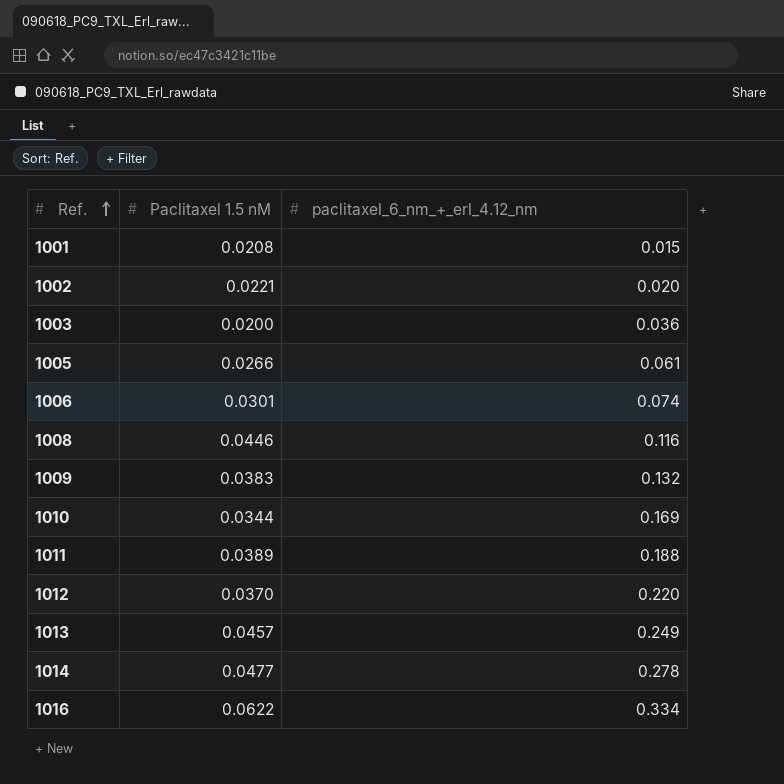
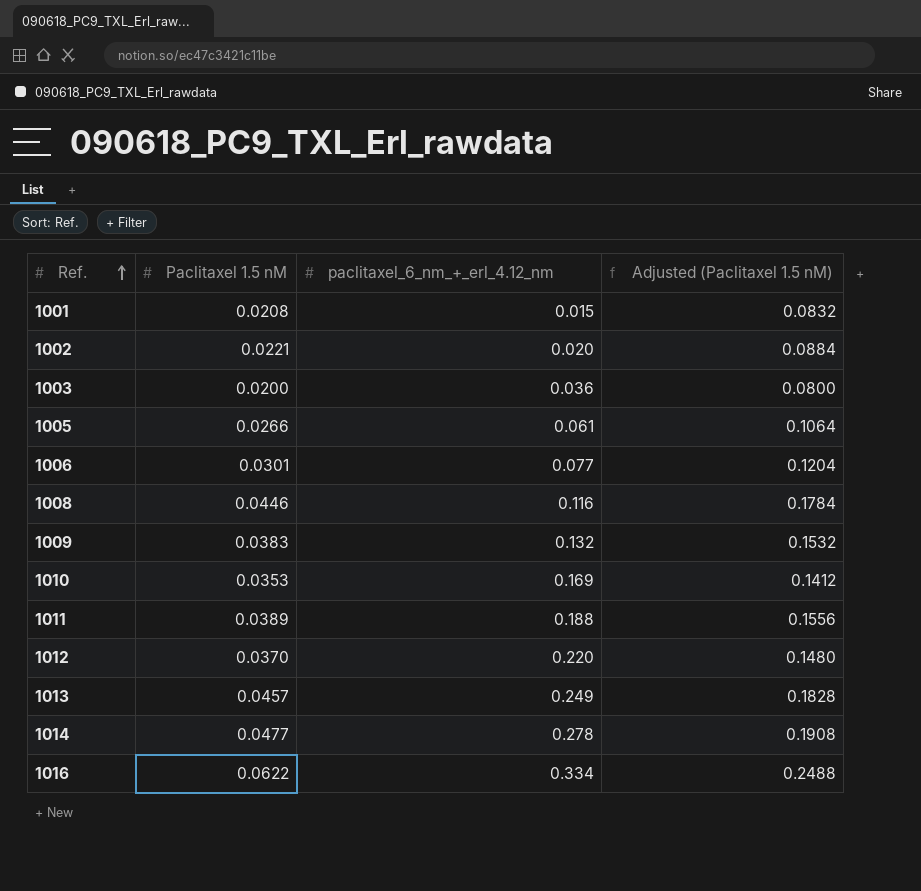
column Adjusted (Paclitaxel 1.5 nM) | formula: none -> [Paclitaxel 1.5 nM] * 4
1006 | paclitaxel_6_nm_+_erl_4.12_nm: 0.074 -> 0.077
1010 | Paclitaxel 1.5 nM: 0.0344 -> 0.0353

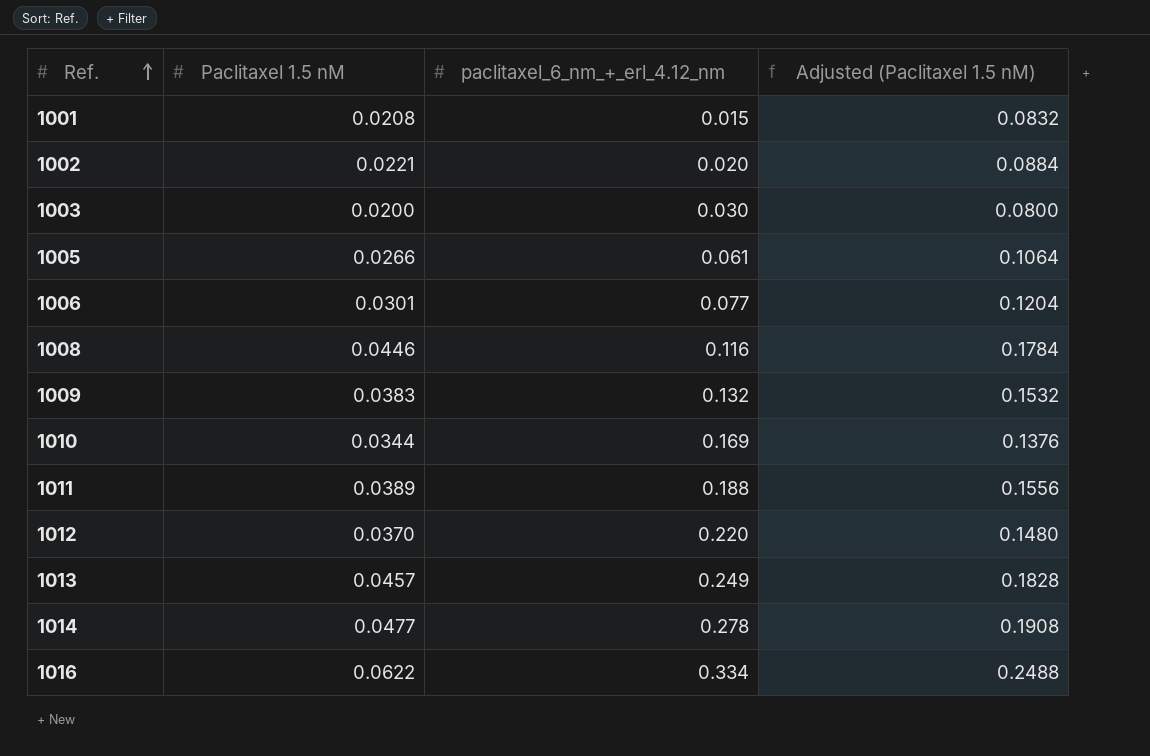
1003 | paclitaxel_6_nm_+_erl_4.12_nm: 0.036 -> 0.030
1010 | Paclitaxel 1.5 nM: 0.0353 -> 0.0344
1010 | Adjusted (Paclitaxel 1.5 nM): 0.1412 -> 0.1376

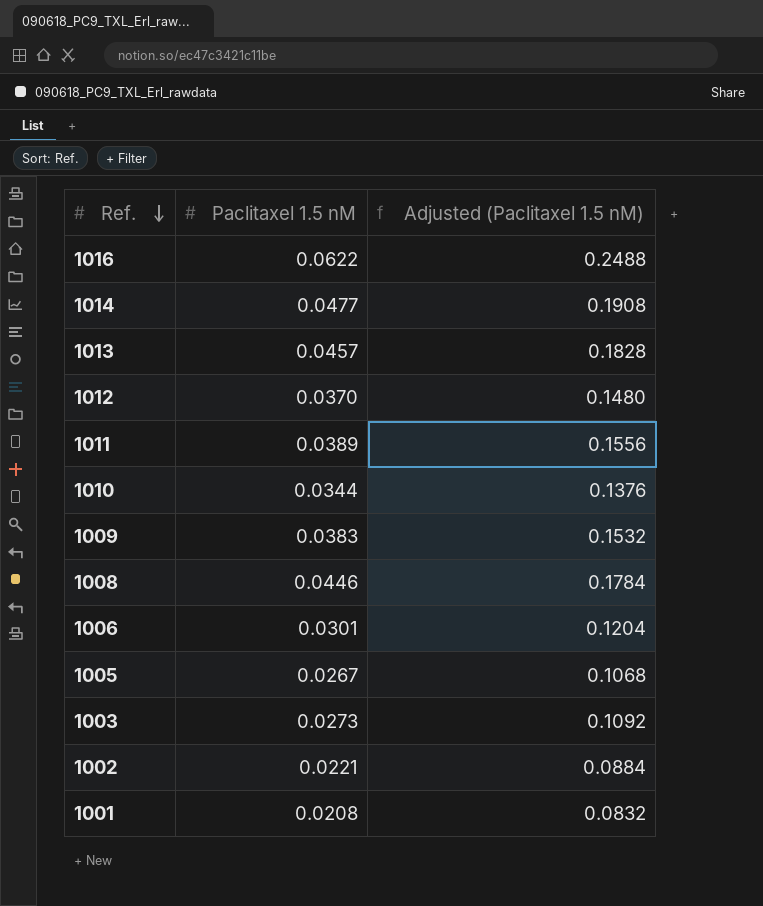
row order: Ref. ascending -> Ref. descending
column paclitaxel_6_nm_+_erl_4.12_nm | position: 3 -> none
1005 | Paclitaxel 1.5 nM: 0.0266 -> 0.0267
1005 | Adjusted (Paclitaxel 1.5 nM): 0.1064 -> 0.1068
1003 | Paclitaxel 1.5 nM: 0.0200 -> 0.0273
1003 | Adjusted (Paclitaxel 1.5 nM): 0.0800 -> 0.1092

